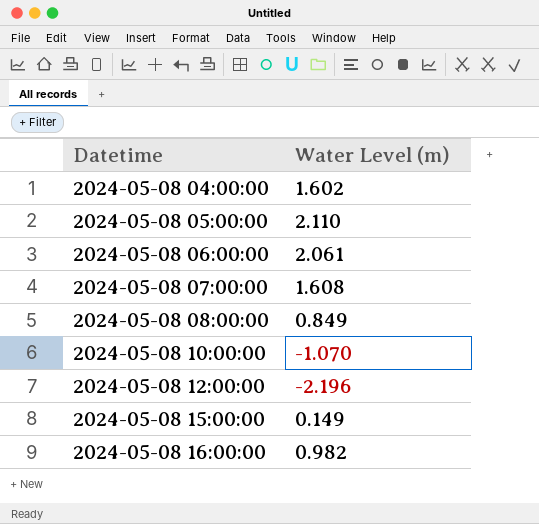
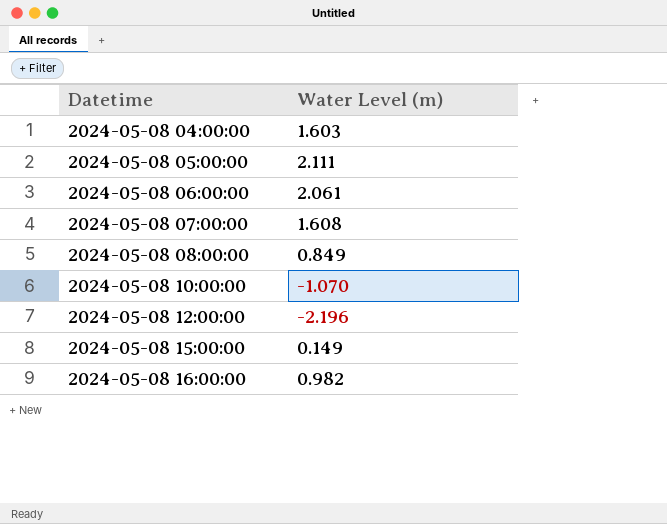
2024-05-08 04:00:00 | Water Level (m): 1.602 -> 1.603
2024-05-08 05:00:00 | Water Level (m): 2.110 -> 2.111

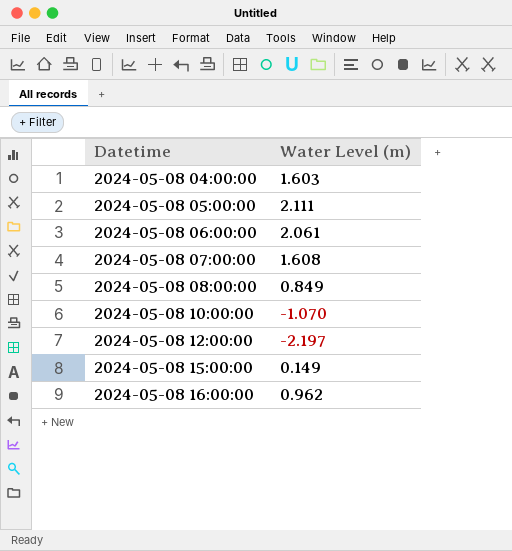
2024-05-08 12:00:00 | Water Level (m): -2.196 -> -2.197
2024-05-08 16:00:00 | Water Level (m): 0.982 -> 0.962

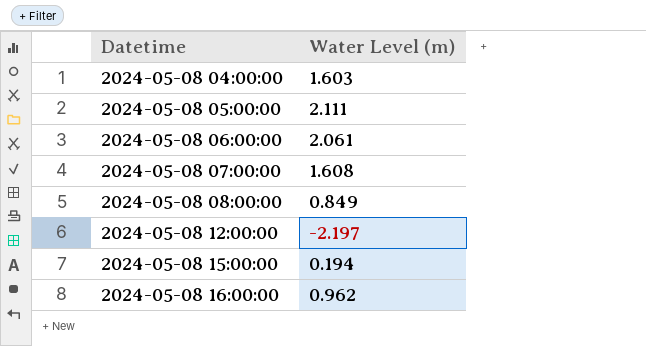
row 2024-05-08 10:00:00: -1.070 -> none
2024-05-08 15:00:00 | Water Level (m): 0.149 -> 0.194

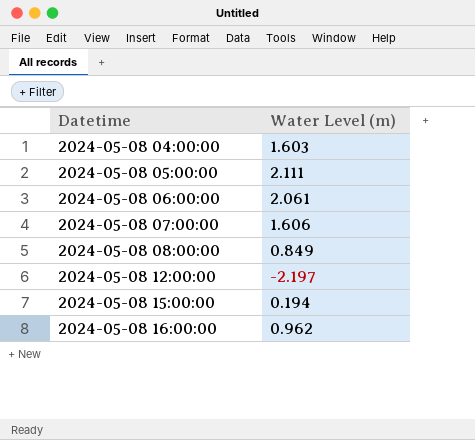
2024-05-08 07:00:00 | Water Level (m): 1.608 -> 1.606

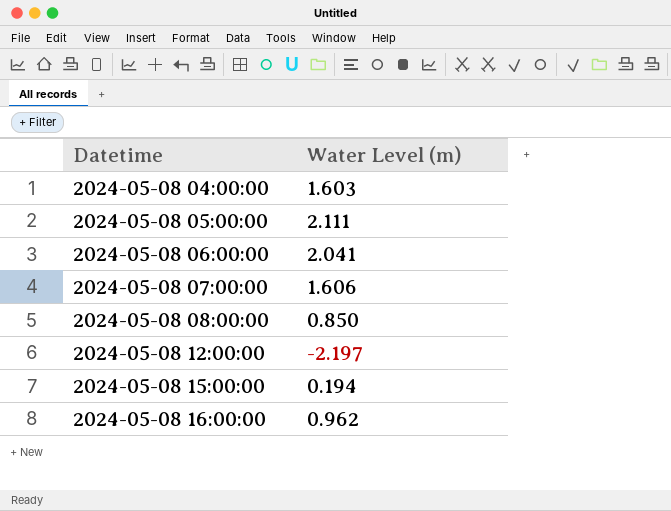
2024-05-08 06:00:00 | Water Level (m): 2.061 -> 2.041
2024-05-08 08:00:00 | Water Level (m): 0.849 -> 0.850

